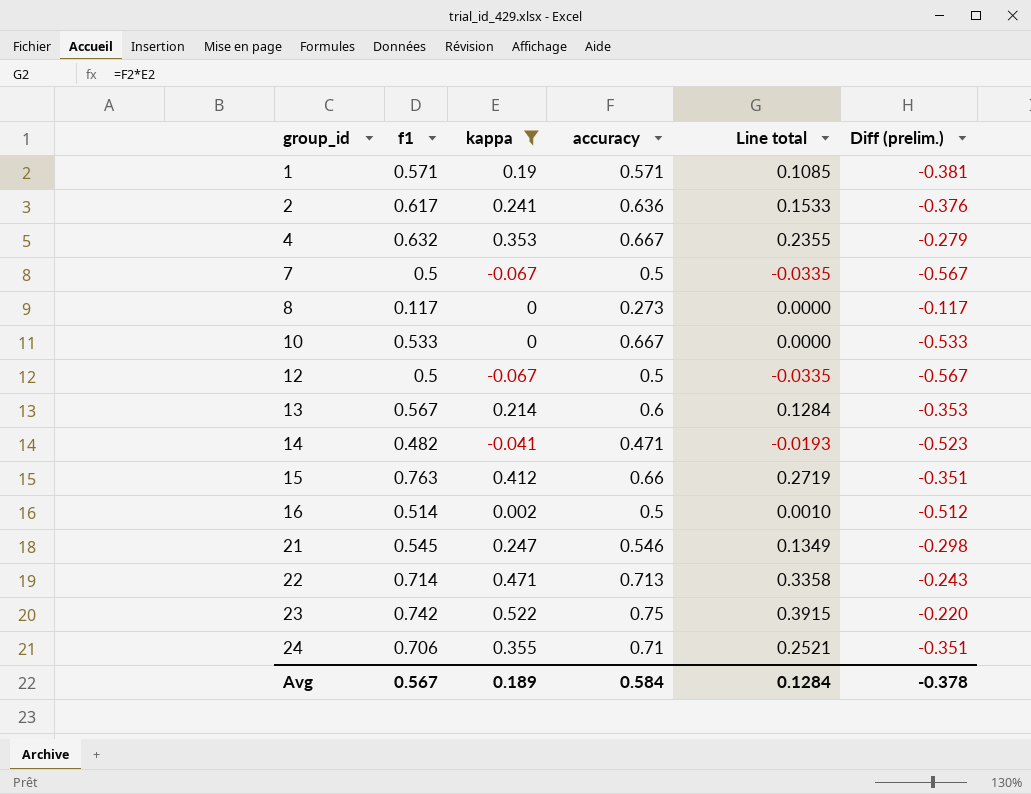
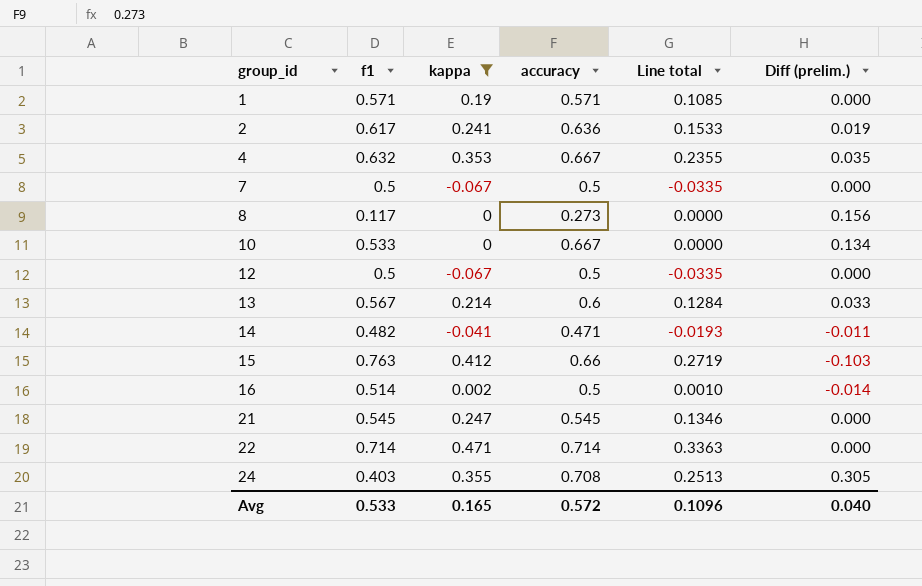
column Diff (prelim.) | formula: [kappa] - [f1] -> [accuracy] - [f1]
row 23: 0.742 | 0.522 | 0.75 | 0.3915 | -0.220 -> none
21 | accuracy: 0.546 -> 0.545
21 | Line total: 0.1349 -> 0.1346
22 | accuracy: 0.713 -> 0.714
22 | Line total: 0.3358 -> 0.3363
24 | f1: 0.706 -> 0.403
24 | accuracy: 0.71 -> 0.708
24 | Line total: 0.2521 -> 0.2513
Avg | f1: 0.567 -> 0.533
Avg | kappa: 0.189 -> 0.165
Avg | accuracy: 0.584 -> 0.572
Avg | Line total: 0.1284 -> 0.1096
Avg | Diff (prelim.): -0.378 -> 0.040

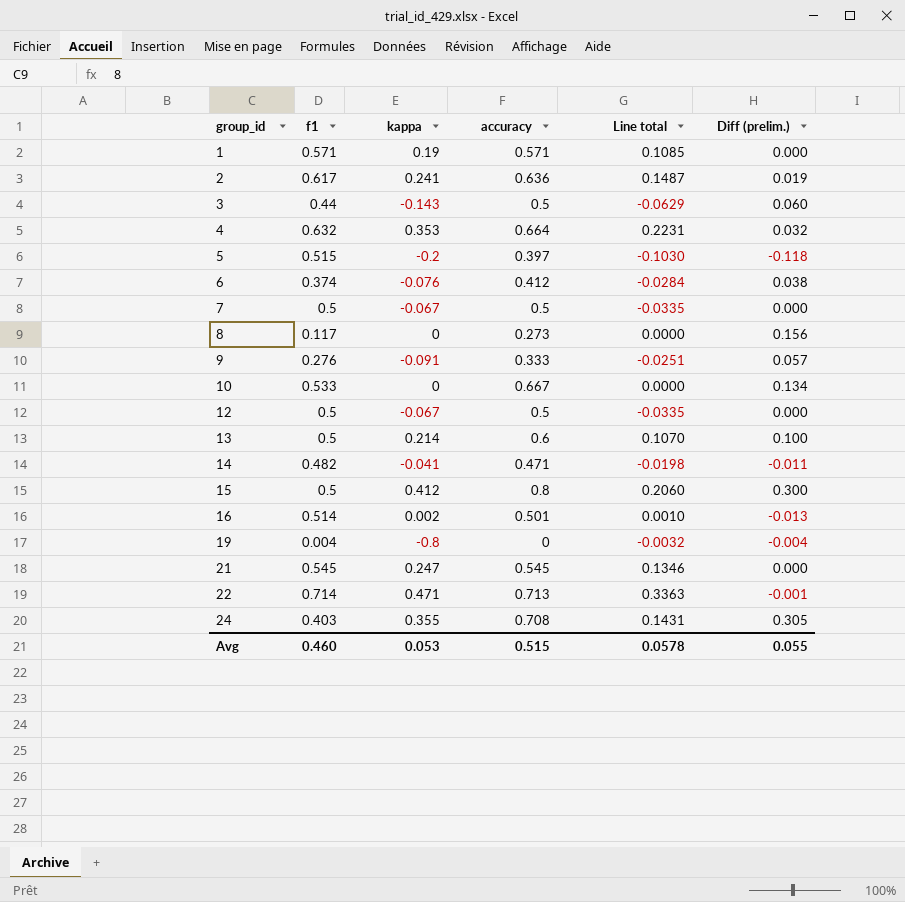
filter: kappa >= -0.067 -> none
column Line total | formula: [kappa] * [accuracy] -> [f1] * [kappa]
4 | accuracy: 0.667 -> 0.664
4 | Diff (prelim.): 0.035 -> 0.032
13 | f1: 0.567 -> 0.5
13 | Diff (prelim.): 0.033 -> 0.100
15 | f1: 0.763 -> 0.5
15 | accuracy: 0.66 -> 0.8
15 | Diff (prelim.): -0.103 -> 0.300
16 | accuracy: 0.5 -> 0.501
16 | Diff (prelim.): -0.014 -> -0.013
22 | accuracy: 0.714 -> 0.713
22 | Diff (prelim.): 0.000 -> -0.001
Avg | f1: 0.533 -> 0.460
Avg | kappa: 0.165 -> 0.053
Avg | accuracy: 0.572 -> 0.515
Avg | Line total: 0.1096 -> 0.0578
Avg | Diff (prelim.): 0.040 -> 0.055

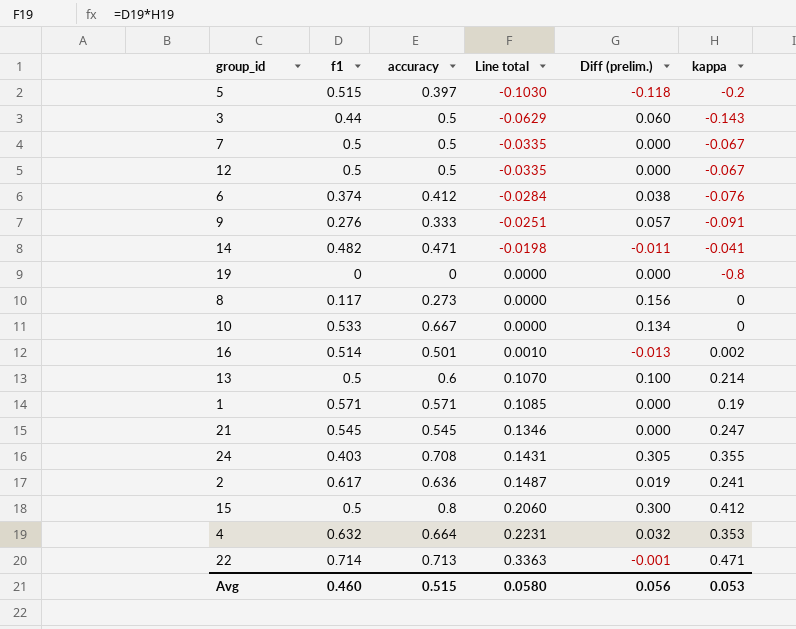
row order: group_id ascending -> Line total ascending
column kappa | position: 3 -> 6
19 | f1: 0.004 -> 0
19 | Line total: -0.0032 -> 0.0000
19 | Diff (prelim.): -0.004 -> 0.000
Avg | Line total: 0.0578 -> 0.0580
Avg | Diff (prelim.): 0.055 -> 0.056

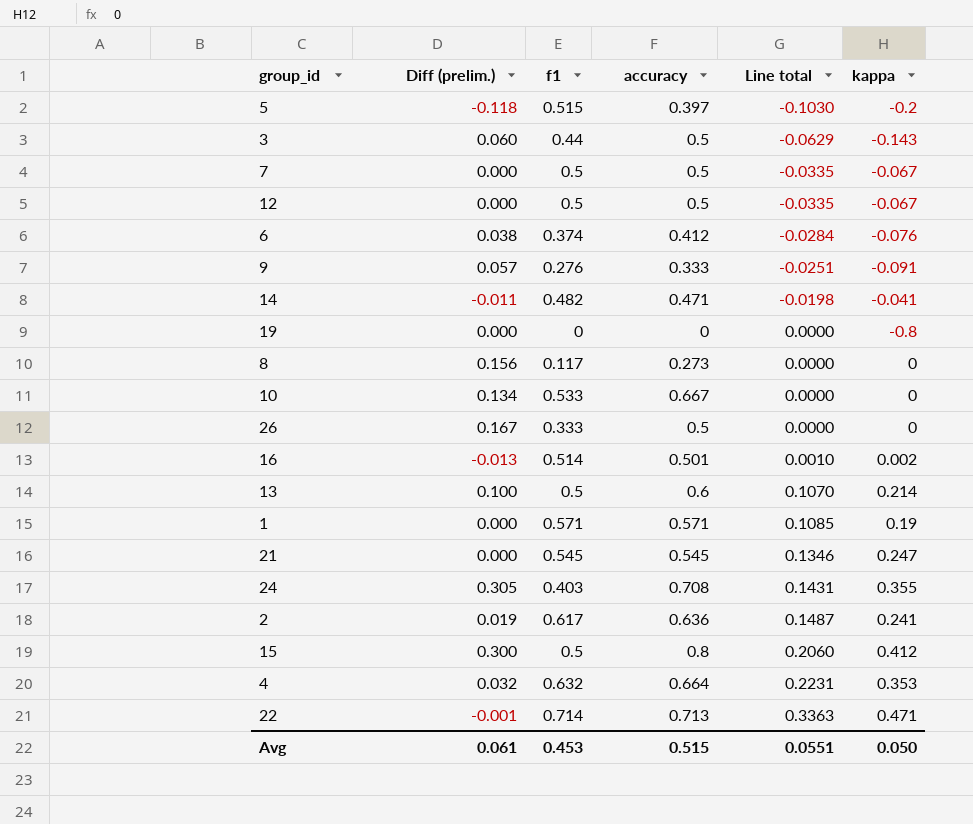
column Diff (prelim.) | position: 5 -> 2
row 26: none -> 0.167 | 0.333 | 0.5 | 0.0000 | 0
Avg | Diff (prelim.): 0.056 -> 0.061
Avg | f1: 0.460 -> 0.453
Avg | Line total: 0.0580 -> 0.0551
Avg | kappa: 0.053 -> 0.050

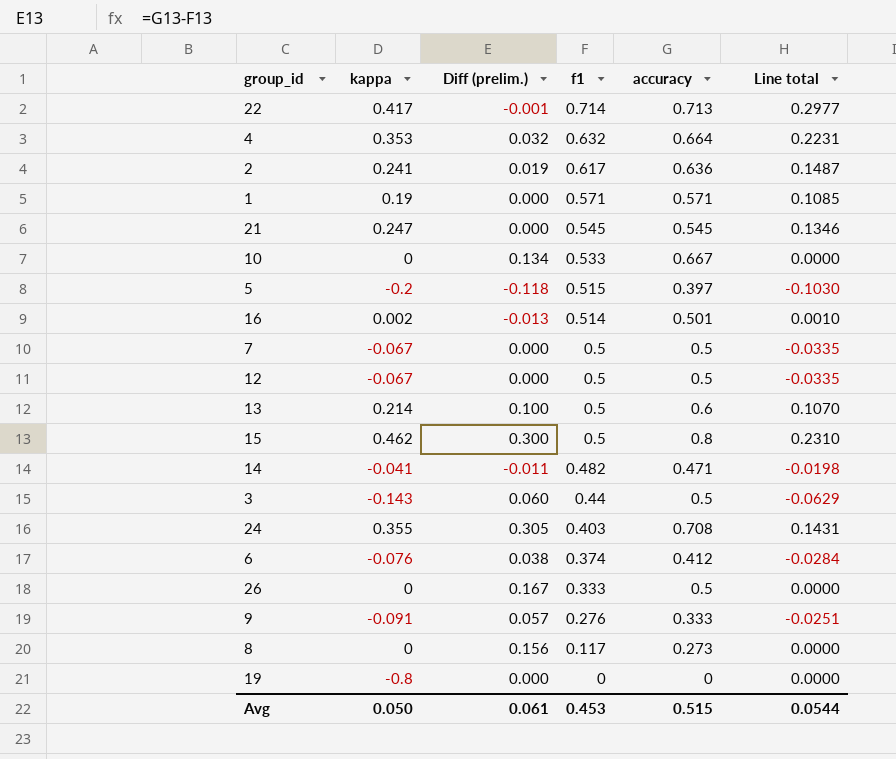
row order: Line total ascending -> f1 descending
column kappa | position: 6 -> 2
22 | kappa: 0.471 -> 0.417
22 | Line total: 0.3363 -> 0.2977
15 | kappa: 0.412 -> 0.462
15 | Line total: 0.2060 -> 0.2310
Avg | Line total: 0.0551 -> 0.0544

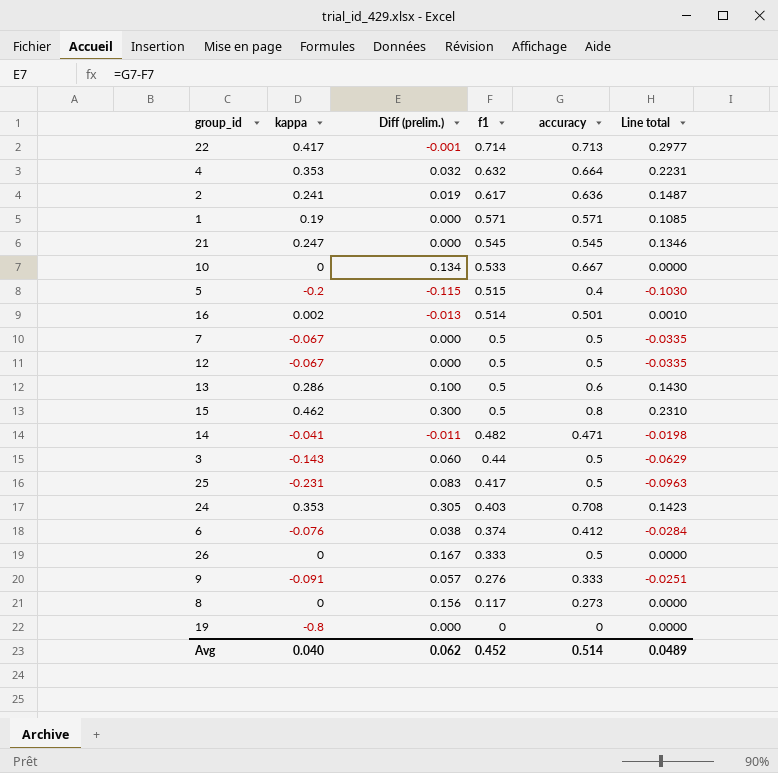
5 | Diff (prelim.): -0.118 -> -0.115
5 | accuracy: 0.397 -> 0.4
13 | kappa: 0.214 -> 0.286
13 | Line total: 0.1070 -> 0.1430
row 25: none -> -0.231 | 0.083 | 0.417 | 0.5 | -0.0963
24 | kappa: 0.355 -> 0.353
24 | Line total: 0.1431 -> 0.1423
Avg | kappa: 0.050 -> 0.040
Avg | Diff (prelim.): 0.061 -> 0.062
Avg | f1: 0.453 -> 0.452
Avg | accuracy: 0.515 -> 0.514
Avg | Line total: 0.0544 -> 0.0489

